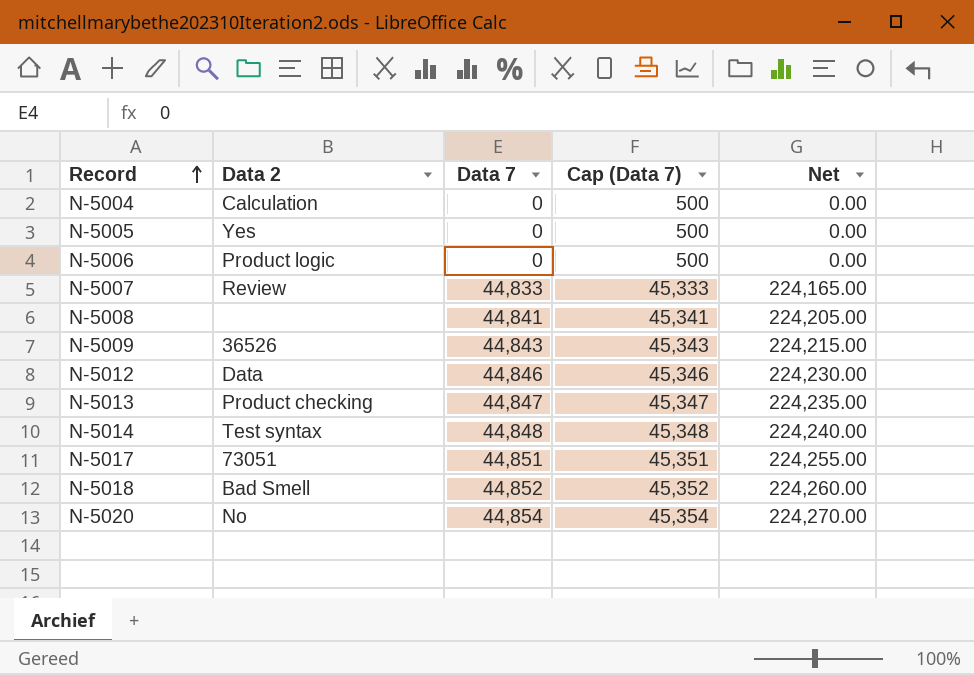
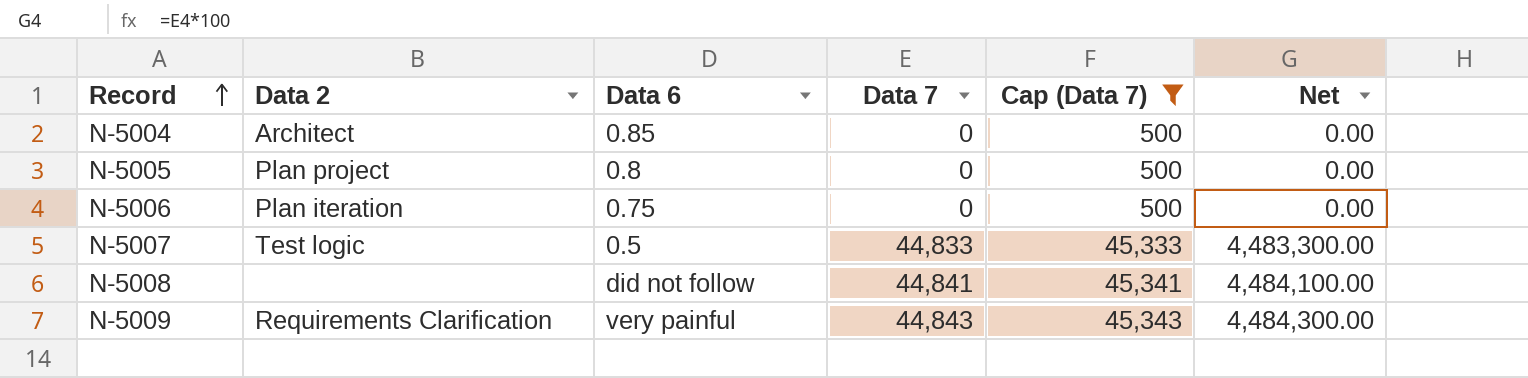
filter: none -> Cap (Data 7) <= 45,343
column Data 6 | position: none -> 3
column Net | formula: [Data 7] * 5 -> [Data 7] * 100
N-5004 | Data 2: Calculation -> Architect
N-5005 | Data 2: Yes -> Plan project
N-5006 | Data 2: Product logic -> Plan iteration
N-5007 | Data 2: Review -> Test logic
N-5009 | Data 2: 36526 -> Requirements Clarification

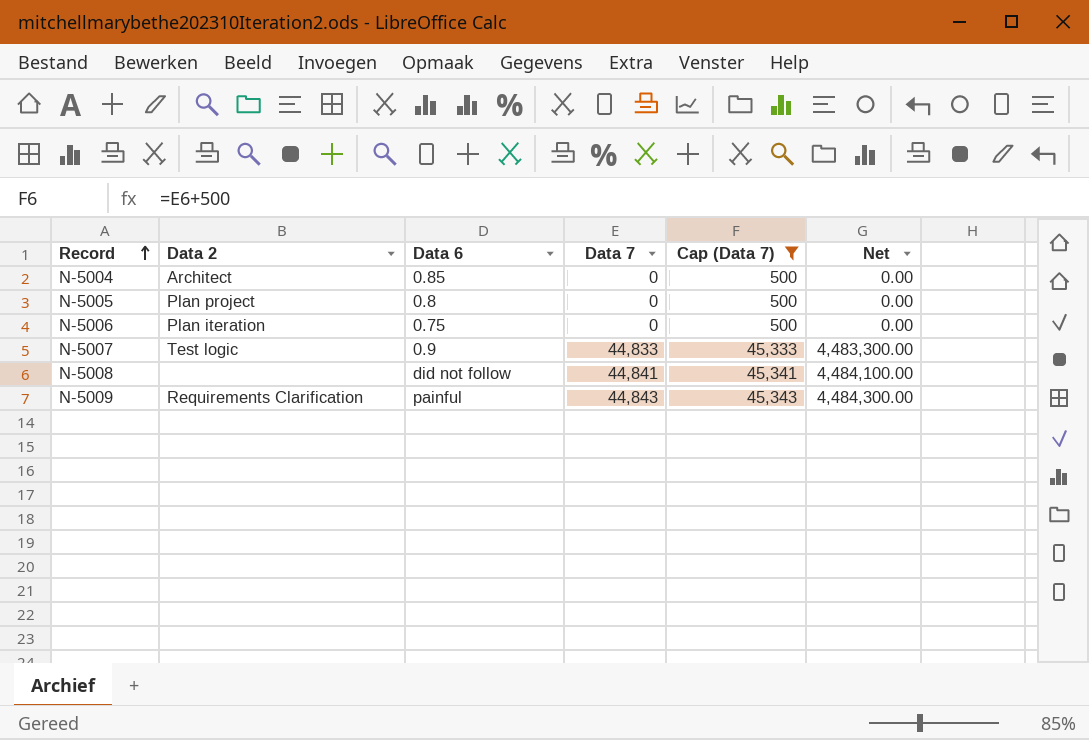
N-5007 | Data 6: 0.5 -> 0.9
N-5009 | Data 6: very painful -> painful

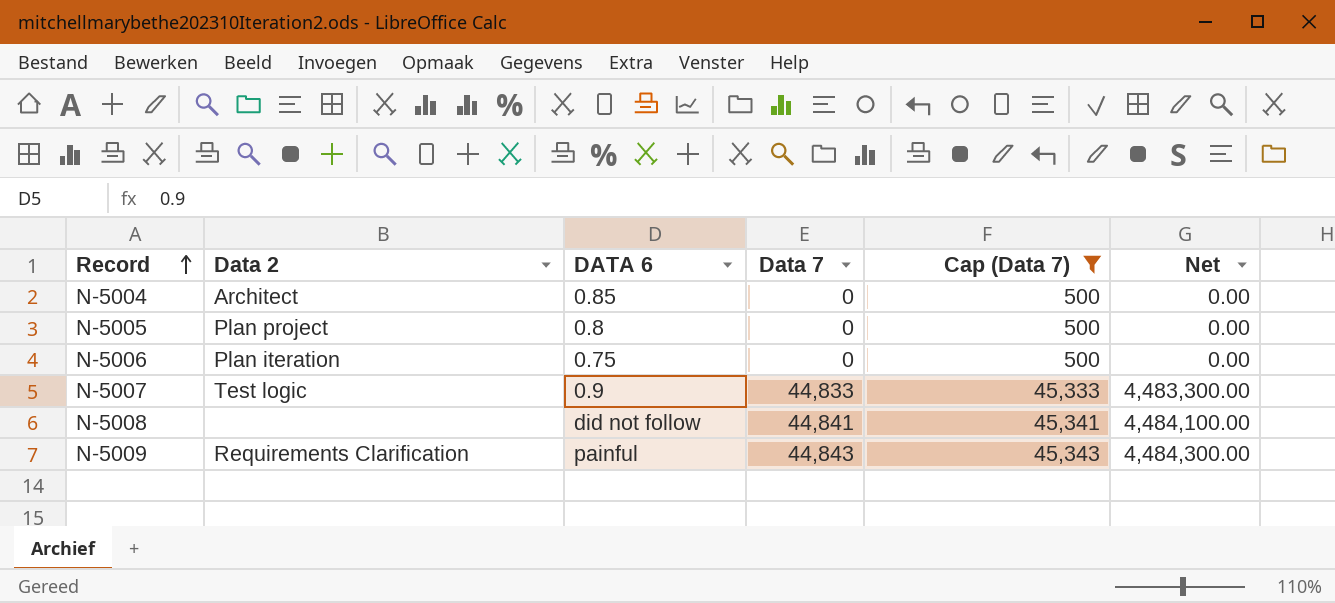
column name: Data 6 -> DATA 6

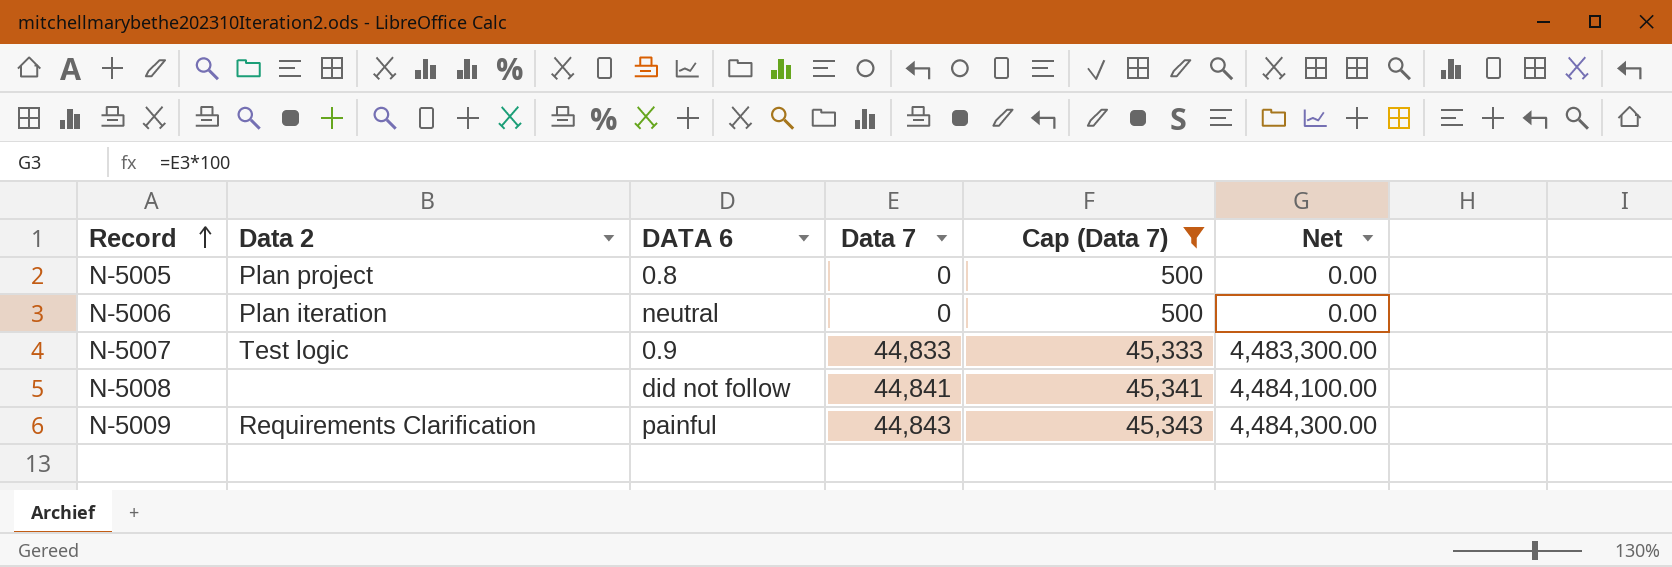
row N-5004: Architect | 0.85 | 0 | 500 | 0.00 -> none
N-5006 | DATA 6: 0.75 -> neutral

